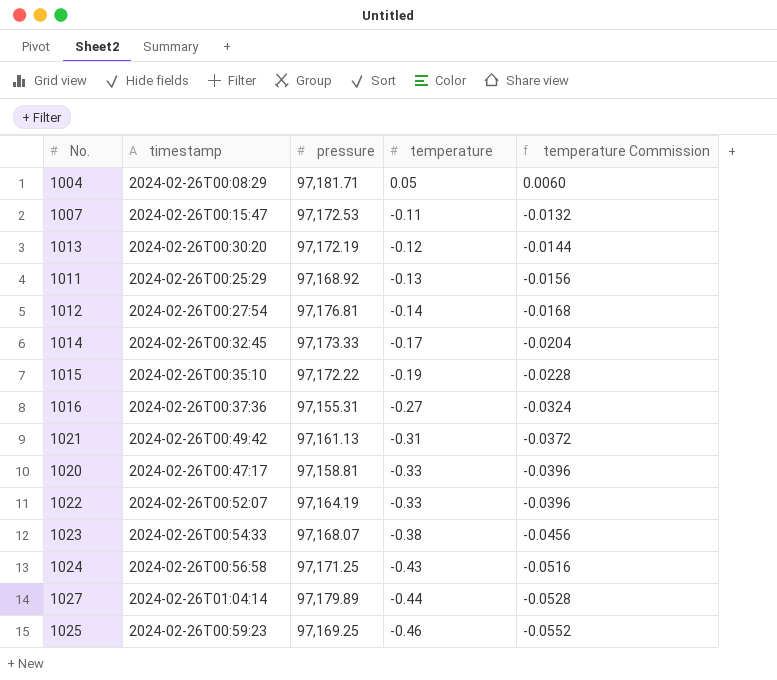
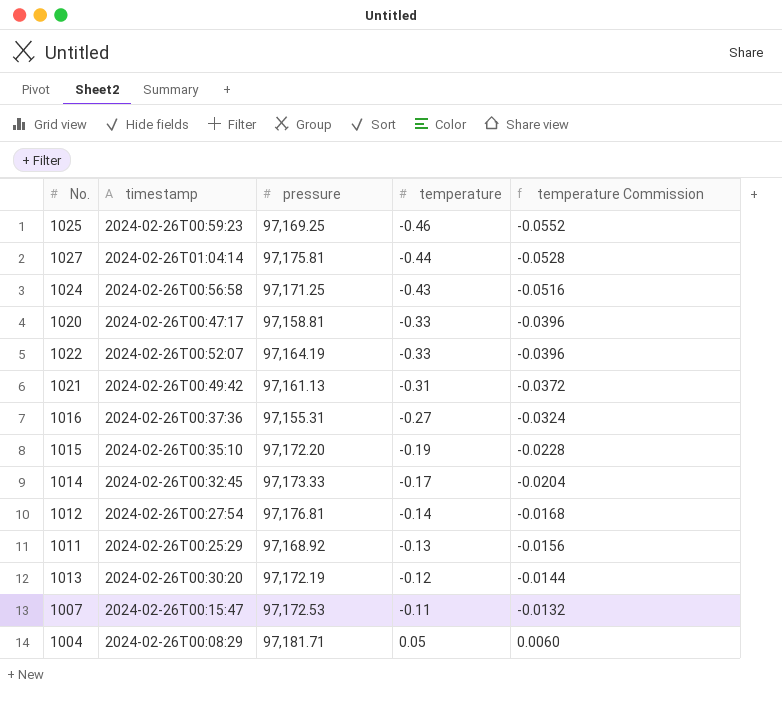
row order: temperature descending -> temperature ascending
row 1023: 2024-02-26T00:54:33 | 97,168.07 | -0.38 | -0.0456 -> none
1027 | pressure: 97,179.89 -> 97,175.81
1015 | pressure: 97,172.22 -> 97,172.20

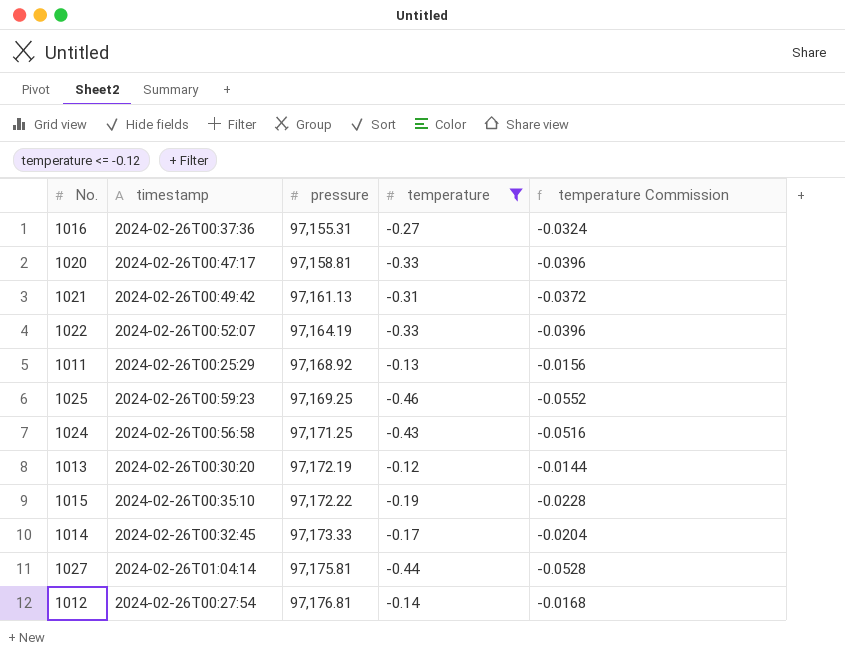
filter: none -> temperature <= -0.12
row order: temperature ascending -> pressure ascending
1015 | pressure: 97,172.20 -> 97,172.22

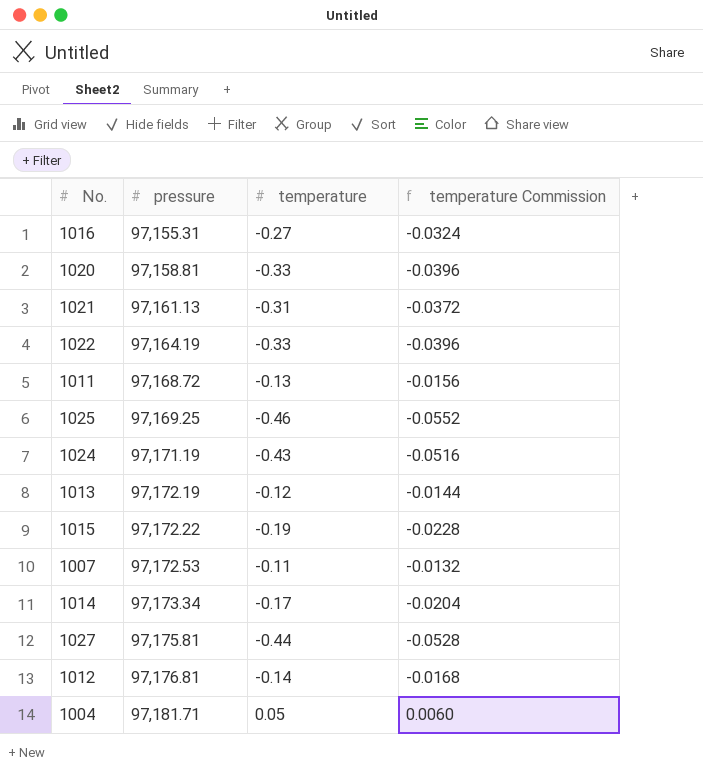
filter: temperature <= -0.12 -> none
column timestamp | position: 2 -> none
1011 | pressure: 97,168.92 -> 97,168.72
1024 | pressure: 97,171.25 -> 97,171.19
1014 | pressure: 97,173.33 -> 97,173.34

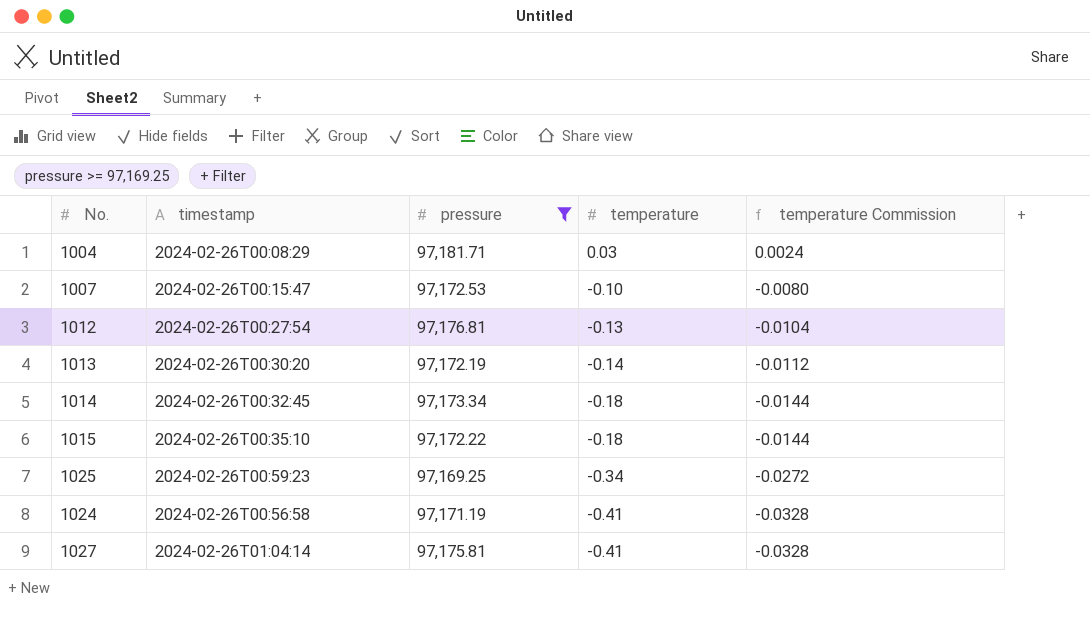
filter: none -> pressure >= 97,169.25
row order: pressure ascending -> temperature descending
column timestamp | position: none -> 2
column temperature Commission | formula: [temperature] * 0.12 -> [temperature] * 0.08
1004 | temperature: 0.05 -> 0.03
1007 | temperature: -0.11 -> -0.10
1012 | temperature: -0.14 -> -0.13
1013 | temperature: -0.12 -> -0.14
1014 | temperature: -0.17 -> -0.18
1015 | temperature: -0.19 -> -0.18
1025 | temperature: -0.46 -> -0.34
1024 | temperature: -0.43 -> -0.41
1027 | temperature: -0.44 -> -0.41

